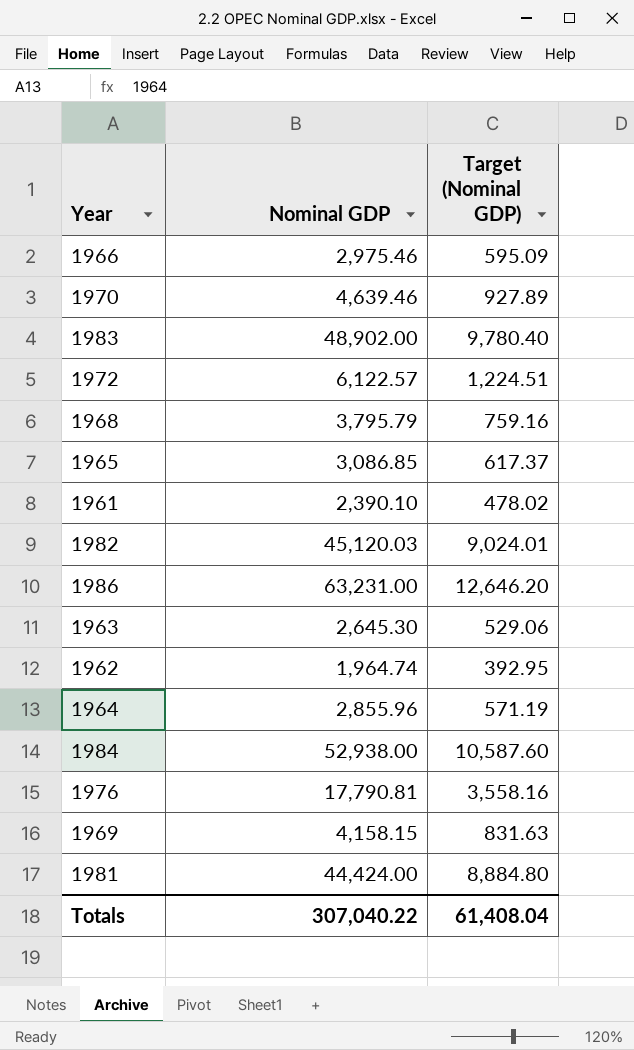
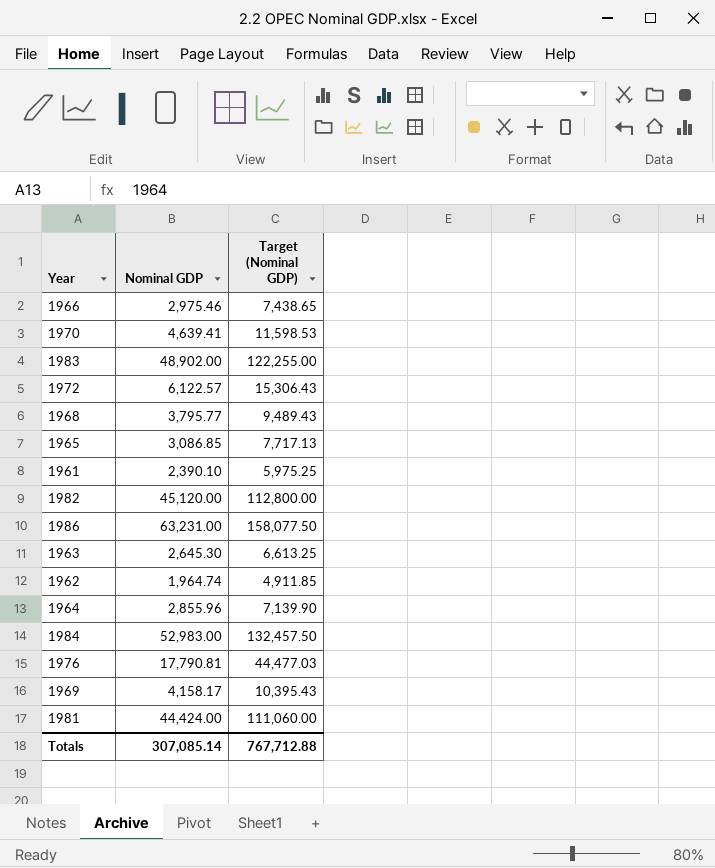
column Target (Nominal GDP) | formula: [Nominal GDP] * 0.2 -> [Nominal GDP] * 2.5
1970 | Nominal GDP: 4,639.46 -> 4,639.41
1968 | Nominal GDP: 3,795.79 -> 3,795.77
1982 | Nominal GDP: 45,120.03 -> 45,120.00
1984 | Nominal GDP: 52,938.00 -> 52,983.00
1969 | Nominal GDP: 4,158.15 -> 4,158.17
Totals | Nominal GDP: 307,040.22 -> 307,085.14
Totals | Target (Nominal GDP): 61,408.04 -> 767,712.88

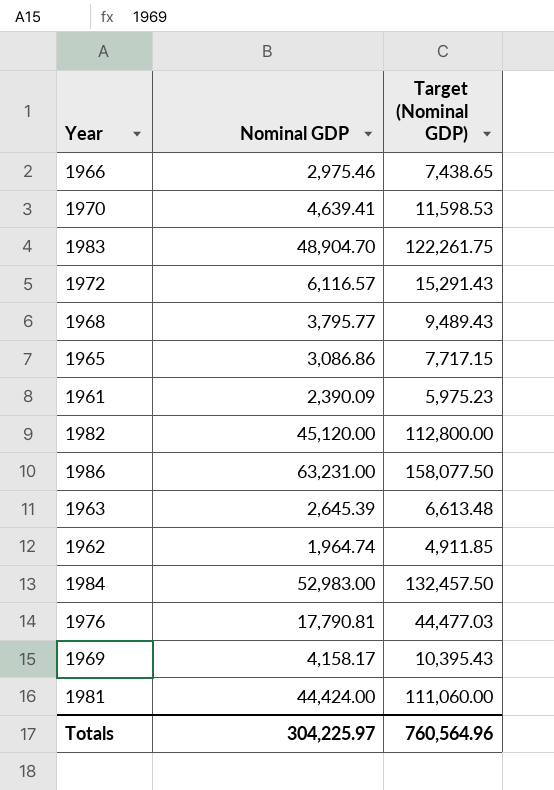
row 1964: 2,855.96 | 7,139.90 -> none
1983 | Nominal GDP: 48,902.00 -> 48,904.70
1983 | Target (Nominal GDP): 122,255.00 -> 122,261.75
1972 | Nominal GDP: 6,122.57 -> 6,116.57
1972 | Target (Nominal GDP): 15,306.43 -> 15,291.43
1965 | Nominal GDP: 3,086.85 -> 3,086.86
1965 | Target (Nominal GDP): 7,717.13 -> 7,717.15
1961 | Nominal GDP: 2,390.10 -> 2,390.09
1961 | Target (Nominal GDP): 5,975.25 -> 5,975.23
1963 | Nominal GDP: 2,645.30 -> 2,645.39
1963 | Target (Nominal GDP): 6,613.25 -> 6,613.48
Totals | Nominal GDP: 307,085.14 -> 304,225.97
Totals | Target (Nominal GDP): 767,712.88 -> 760,564.96

